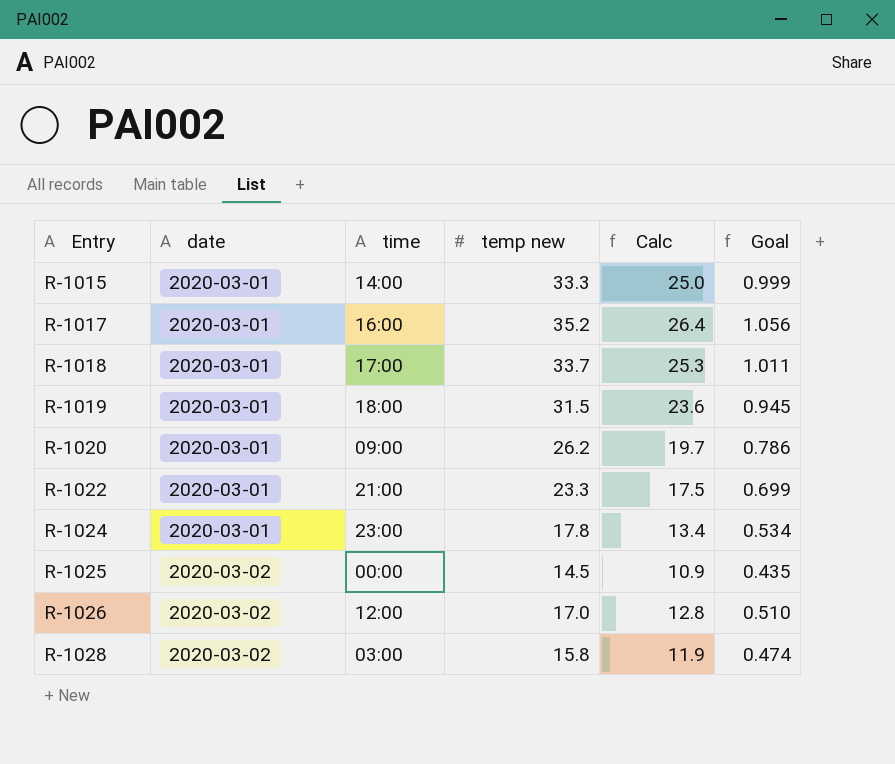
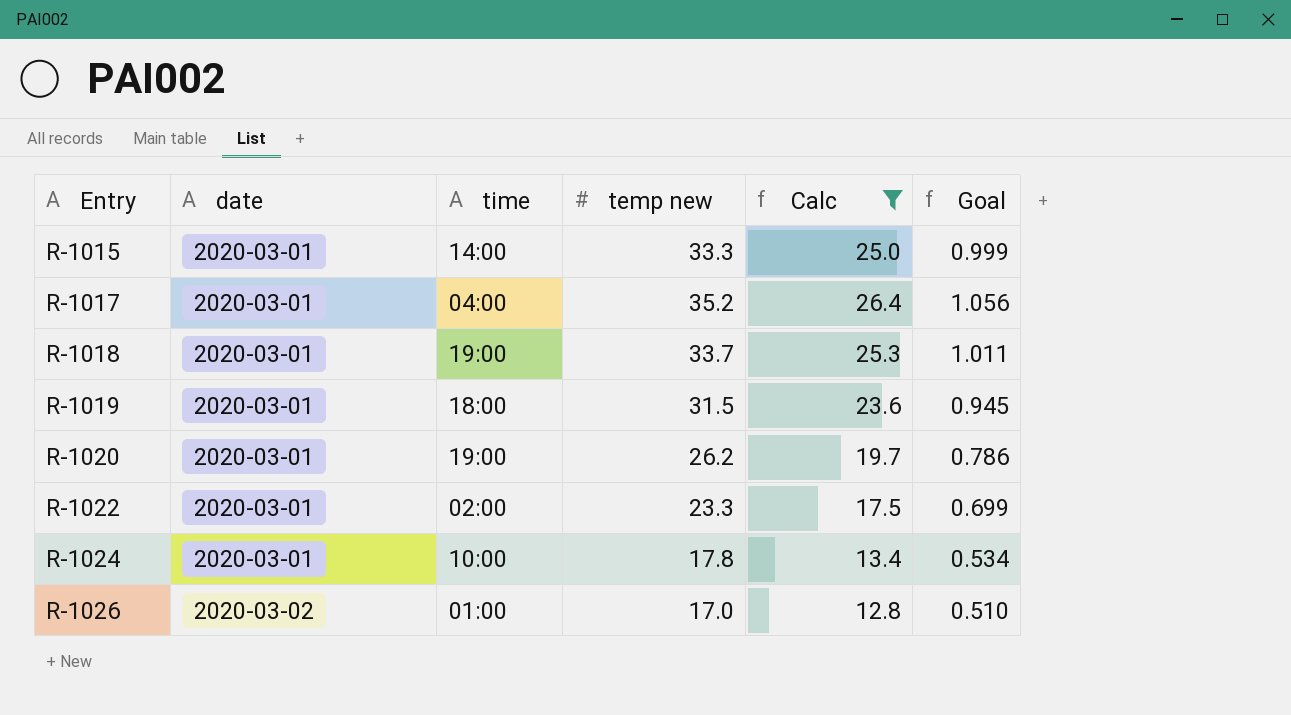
filter: none -> Calc >= 12.8
R-1017 | time: 16:00 -> 04:00
R-1018 | time: 17:00 -> 19:00
R-1020 | time: 09:00 -> 19:00
R-1022 | time: 21:00 -> 02:00
R-1024 | time: 23:00 -> 10:00
R-1026 | time: 12:00 -> 01:00

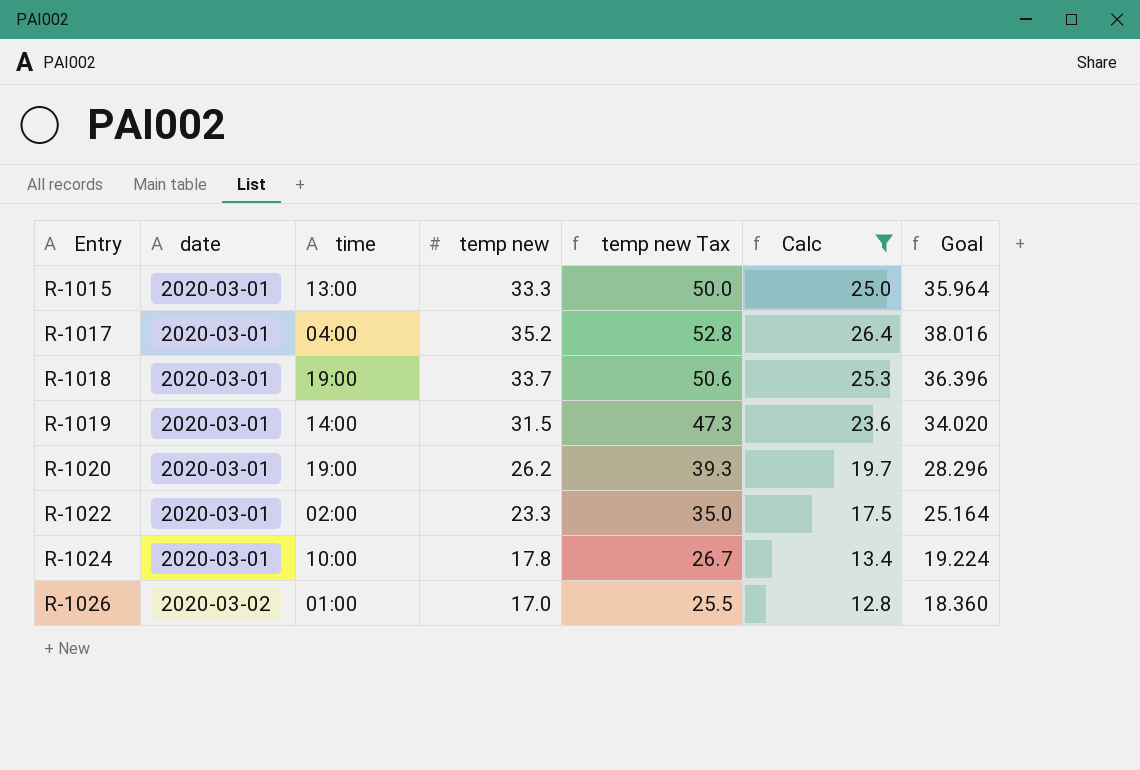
column temp new Tax | formula: none -> [temp new] * 1.5
column Goal | formula: [temp new] * 0.03 -> [temp new] * 1.08
R-1015 | time: 14:00 -> 13:00
R-1019 | time: 18:00 -> 14:00

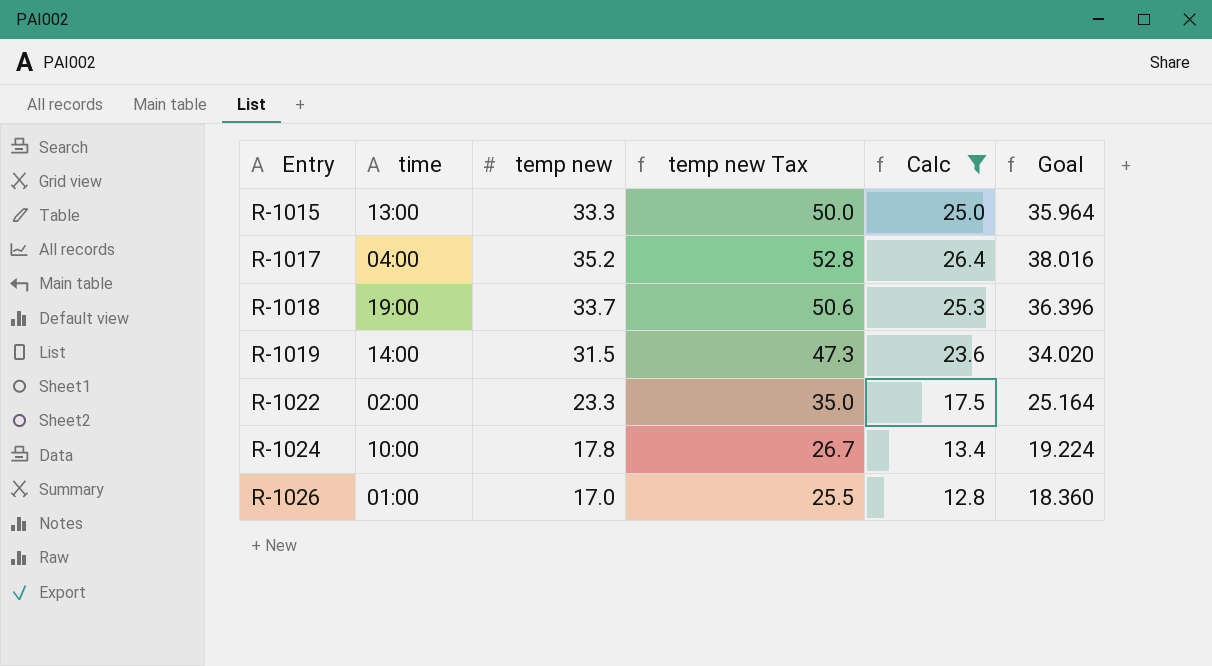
column date | position: 2 -> none
row R-1020: 2020-03-01 | 19:00 | 26.2 | 39.3 | 19.7 | 28.296 -> none

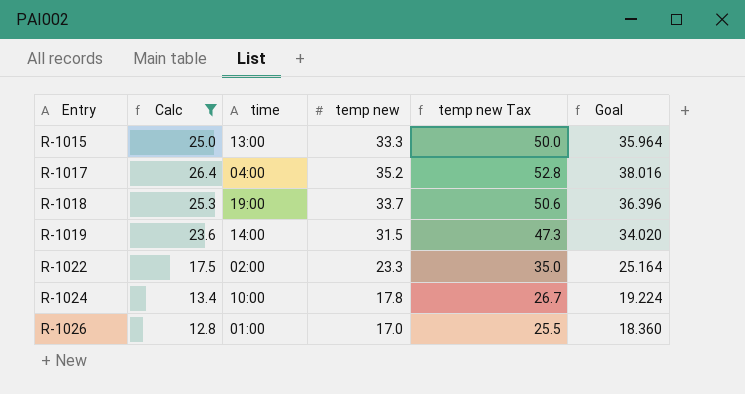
column Calc | position: 5 -> 2

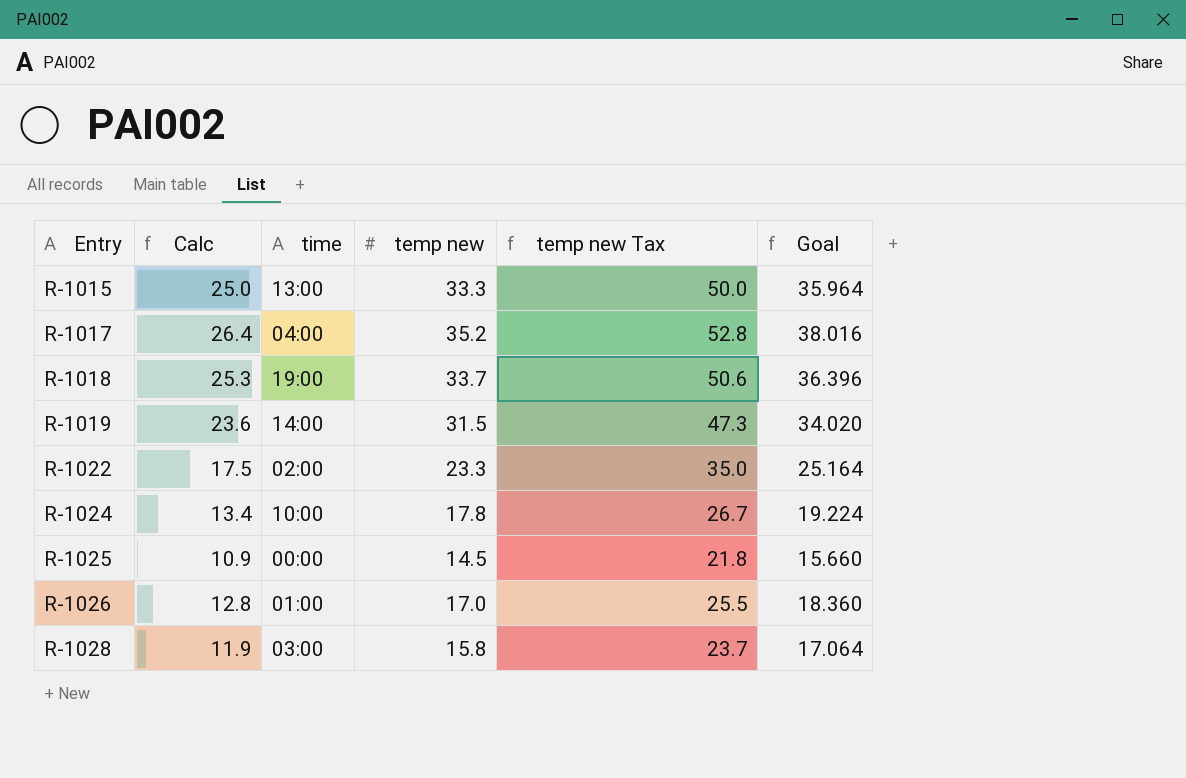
filter: Calc >= 12.8 -> none

